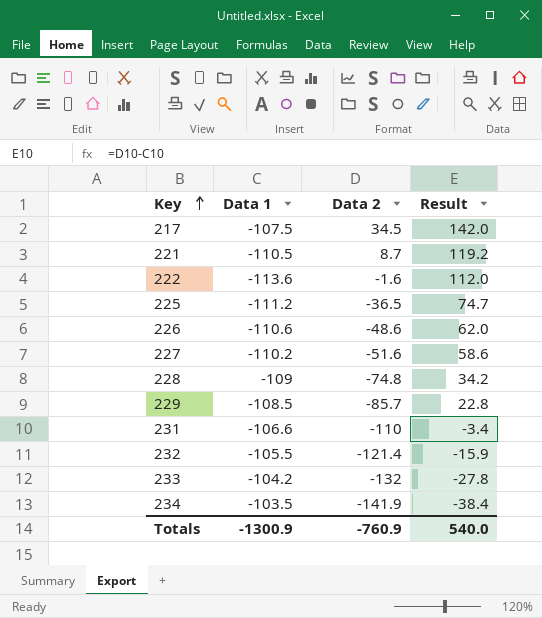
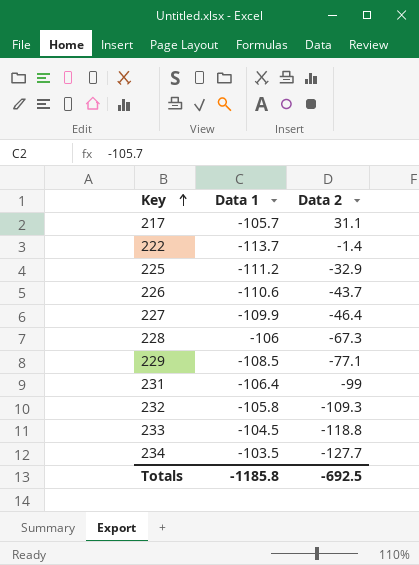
column Result | formula: [Data 2] - [Data 1] -> none
row 221: -110.5 | 8.7 | 119.2 -> none
217 | Data 1: -107.5 -> -105.7
217 | Data 2: 34.5 -> 31.1
222 | Data 1: -113.6 -> -113.7
222 | Data 2: -1.6 -> -1.4
225 | Data 2: -36.5 -> -32.9
226 | Data 2: -48.6 -> -43.7
227 | Data 1: -110.2 -> -109.9
227 | Data 2: -51.6 -> -46.4
228 | Data 1: -109 -> -106
228 | Data 2: -74.8 -> -67.3
229 | Data 2: -85.7 -> -77.1
231 | Data 1: -106.6 -> -106.4
231 | Data 2: -110 -> -99
232 | Data 1: -105.5 -> -105.8
232 | Data 2: -121.4 -> -109.3
233 | Data 1: -104.2 -> -104.5
233 | Data 2: -132 -> -118.8
234 | Data 2: -141.9 -> -127.7
Totals | Data 1: -1300.9 -> -1185.8
Totals | Data 2: -760.9 -> -692.5

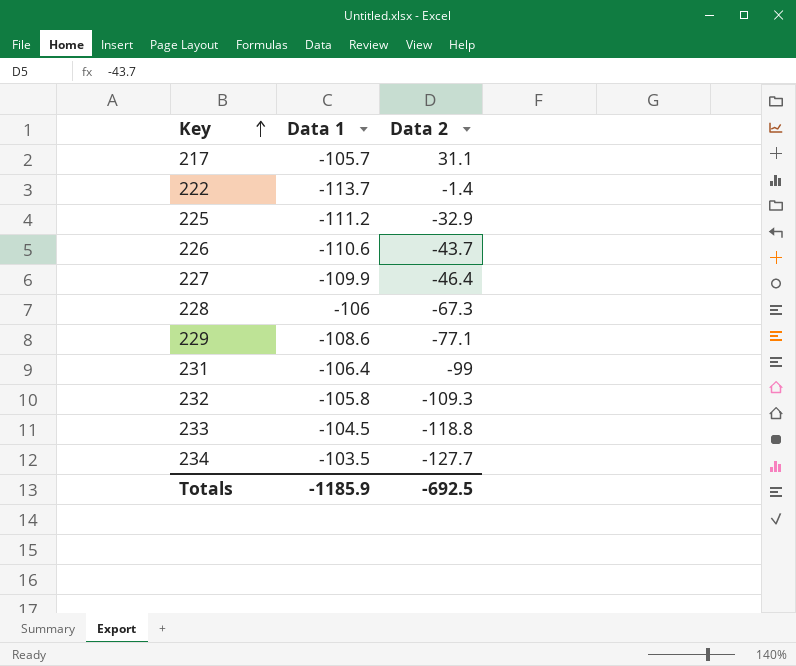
229 | Data 1: -108.5 -> -108.6
Totals | Data 1: -1185.8 -> -1185.9

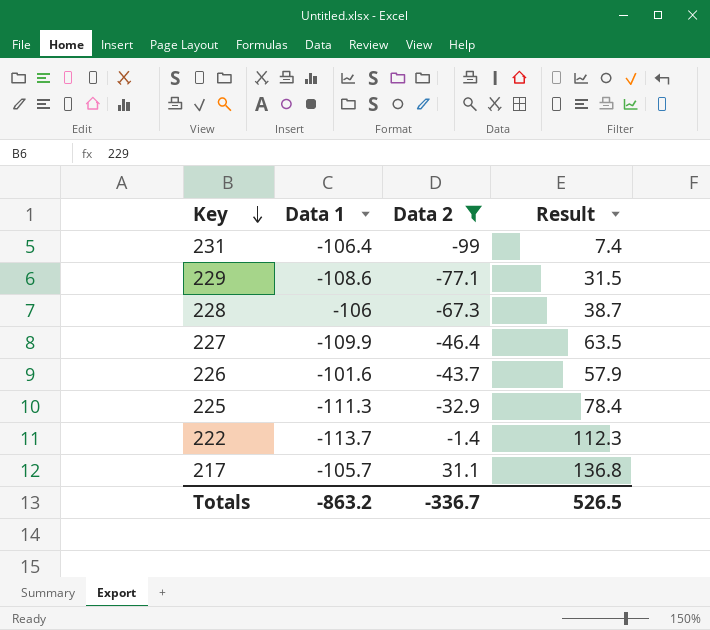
filter: none -> Data 2 >= -99
row order: Key ascending -> Key descending
column Result | formula: none -> [Data 2] - [Data 1]
226 | Data 1: -110.6 -> -101.6
225 | Data 1: -111.2 -> -111.3
Totals | Data 1: -1185.9 -> -863.2
Totals | Data 2: -692.5 -> -336.7

